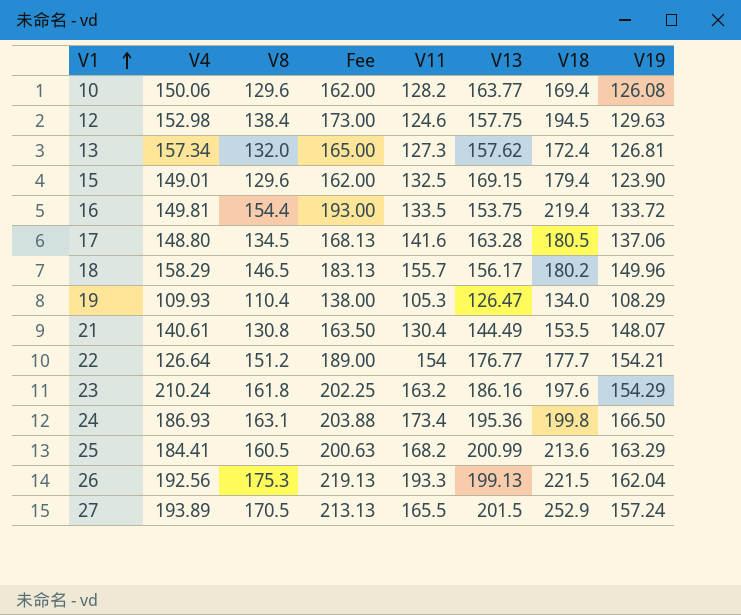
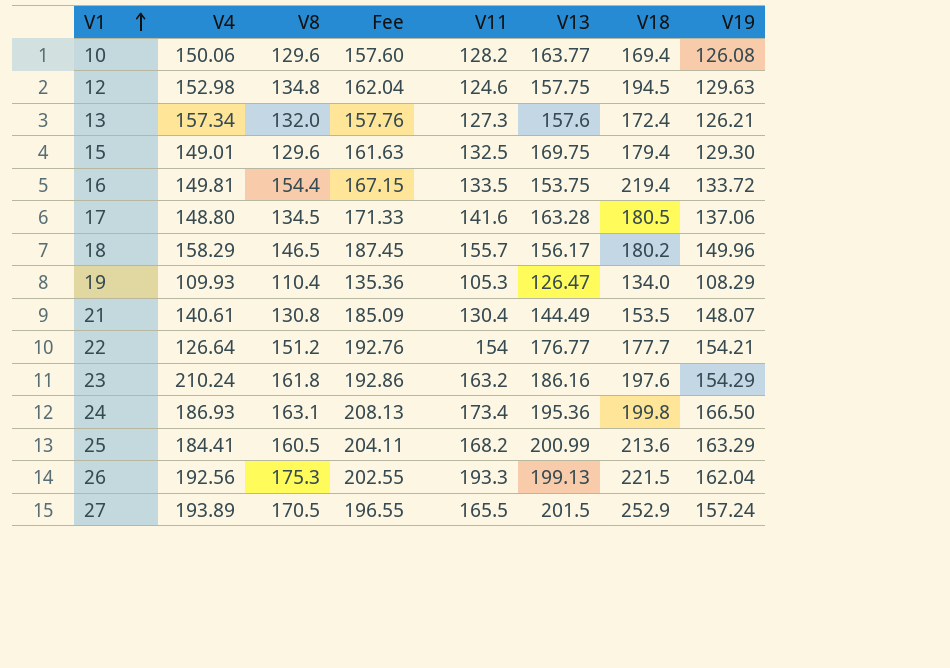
column Fee | formula: [V8] * 1.25 -> [V19] * 1.25
12 | V8: 138.4 -> 134.8
13 | V13: 157.62 -> 157.6
13 | V19: 126.81 -> 126.21
15 | V13: 169.15 -> 169.75
15 | V19: 123.90 -> 129.30

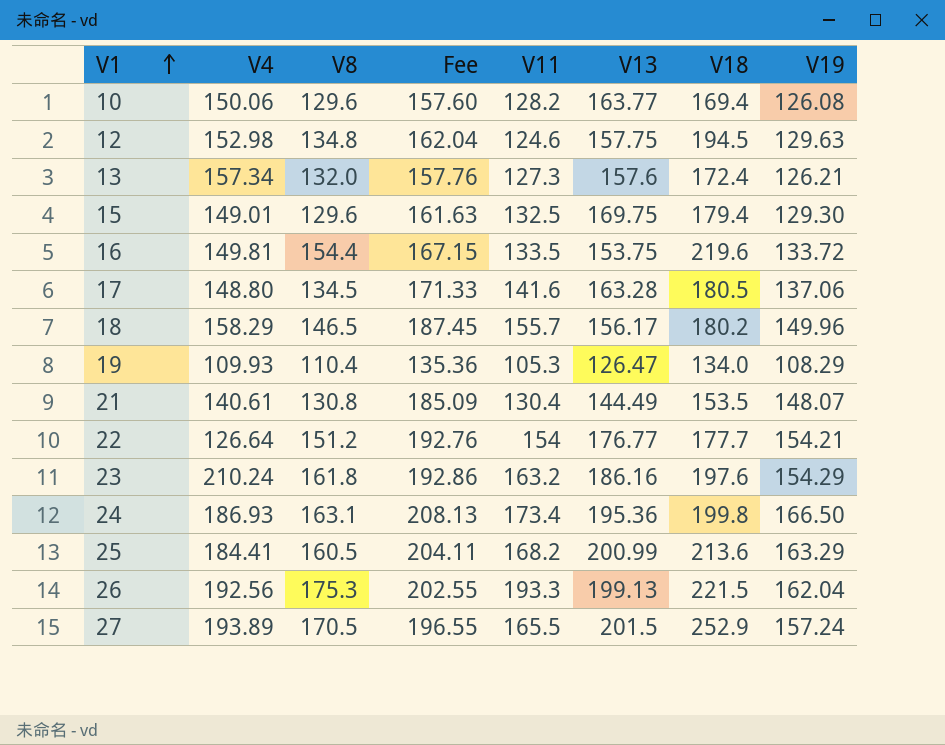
16 | V18: 219.4 -> 219.6

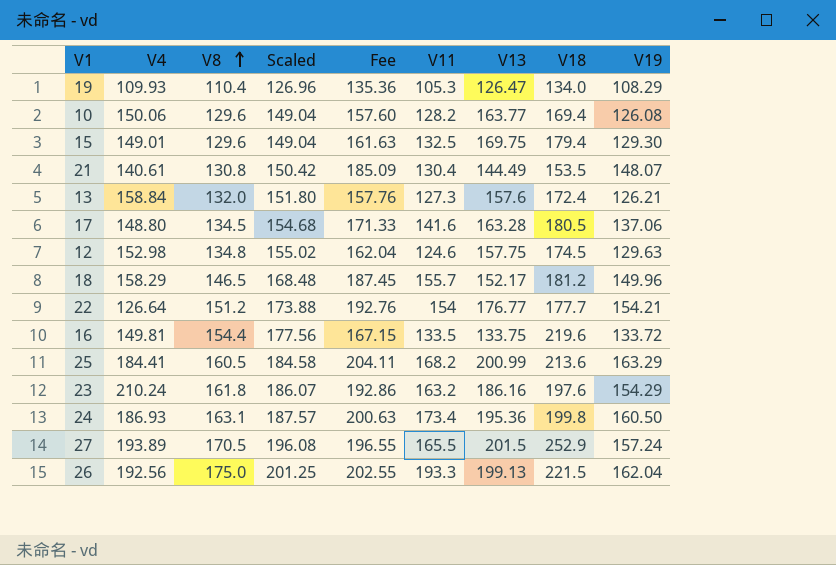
row order: V1 ascending -> V8 ascending
column Scaled | formula: none -> [V8] * 1.15
13 | V4: 157.34 -> 158.84
12 | V18: 194.5 -> 174.5
18 | V13: 156.17 -> 152.17
18 | V18: 180.2 -> 181.2
16 | V13: 153.75 -> 133.75
24 | Fee: 208.13 -> 200.63
24 | V19: 166.50 -> 160.50
26 | V8: 175.3 -> 175.0

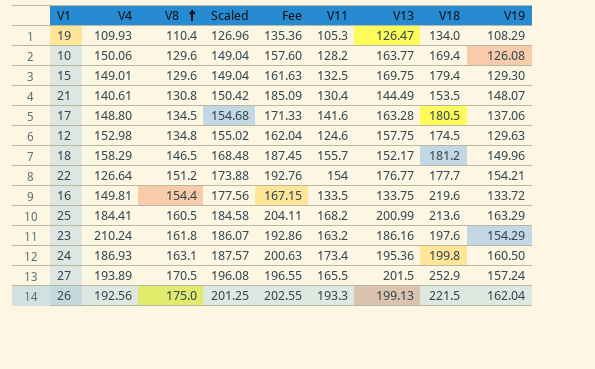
row 13: 158.84 | 132.0 | 151.80 | 157.76 | 127.3 | 157.6 | 172.4 | 126.21 -> none

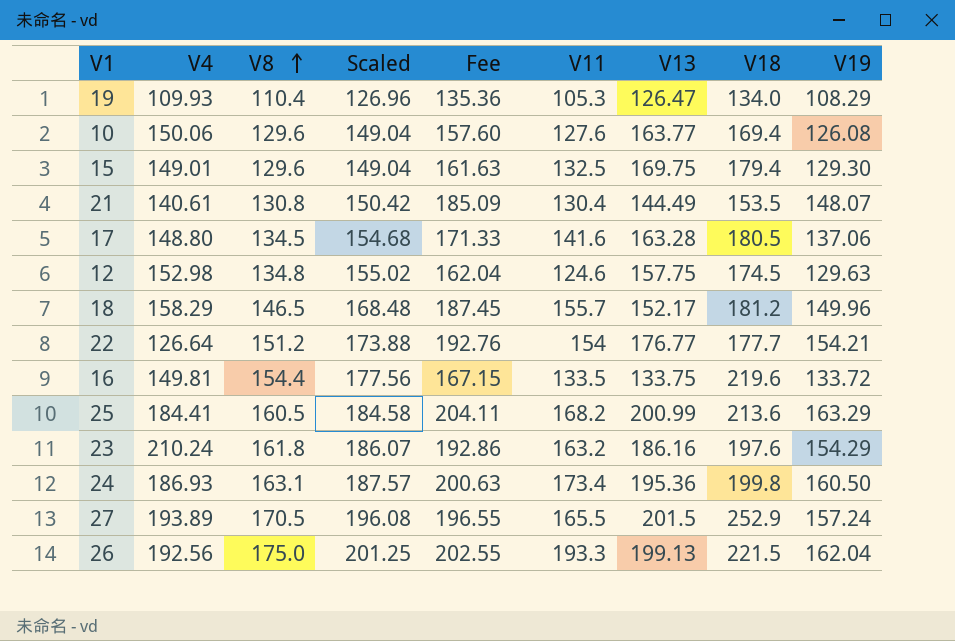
10 | V11: 128.2 -> 127.6

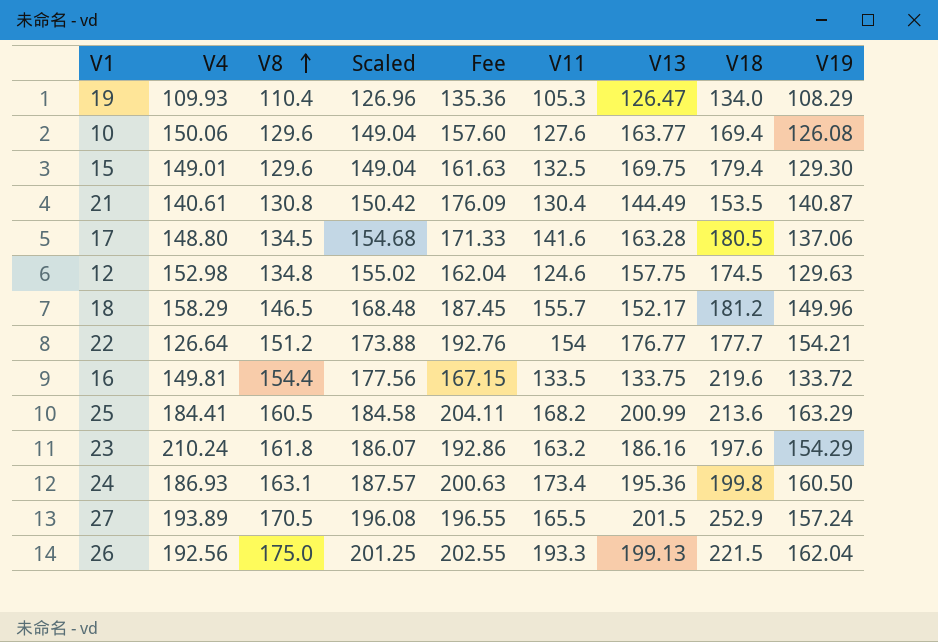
21 | Fee: 185.09 -> 176.09
21 | V19: 148.07 -> 140.87

